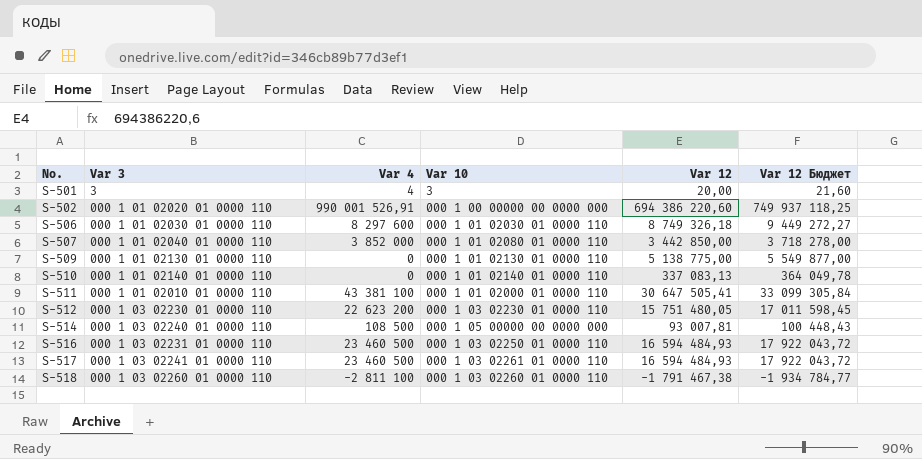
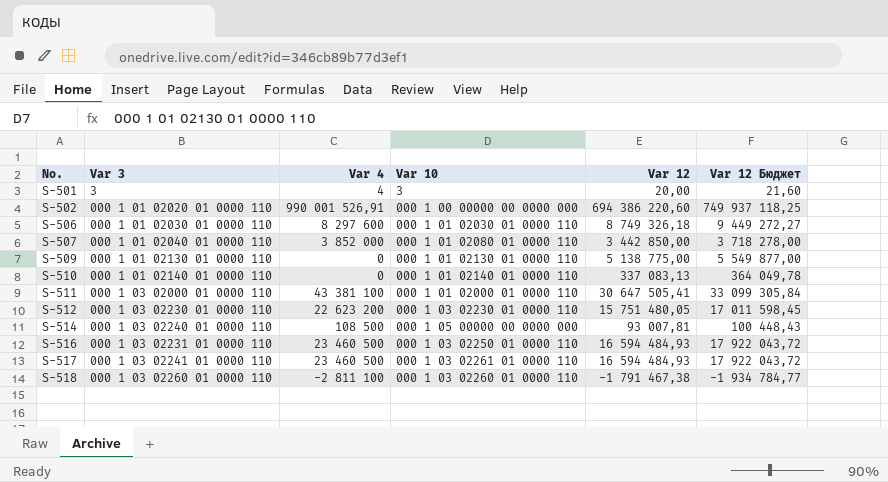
S-511 | Var 3: 000 1 01 02010 01 0000 110 -> 000 1 03 02000 01 0000 110

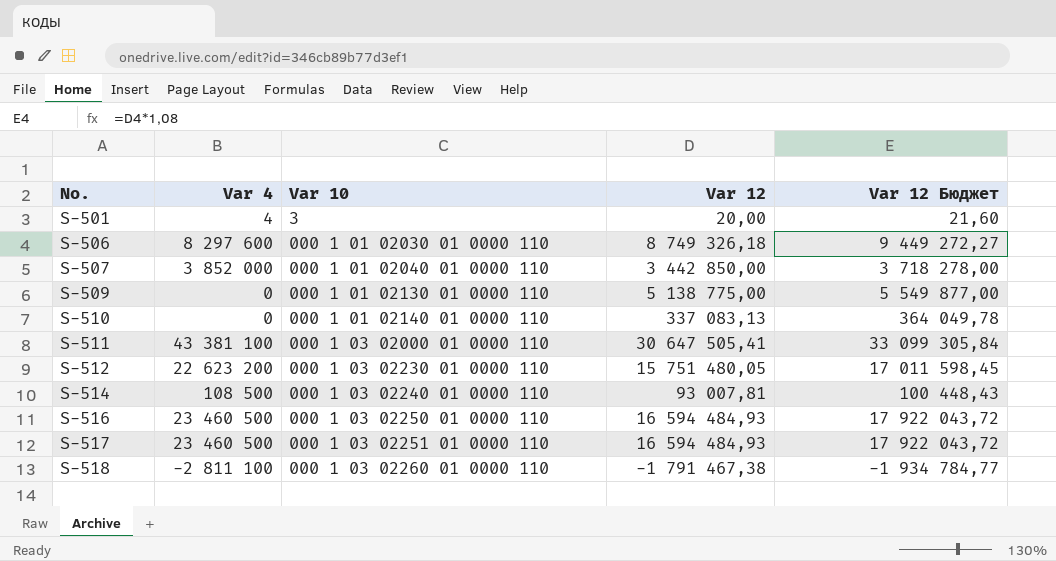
column Var 3 | position: 2 -> none
row S-502: 000 1 01 02020 01 0000 110 | 990 001 526,91 | 000 1 00 00000 00 0000 000 | 694 386 220,60 | 749 937 118,25 -> none
S-507 | Var 10: 000 1 01 02080 01 0000 110 -> 000 1 01 02040 01 0000 110
S-511 | Var 10: 000 1 01 02000 01 0000 110 -> 000 1 03 02000 01 0000 110
S-514 | Var 10: 000 1 05 00000 00 0000 000 -> 000 1 03 02240 01 0000 110
S-517 | Var 10: 000 1 03 02261 01 0000 110 -> 000 1 03 02251 01 0000 110

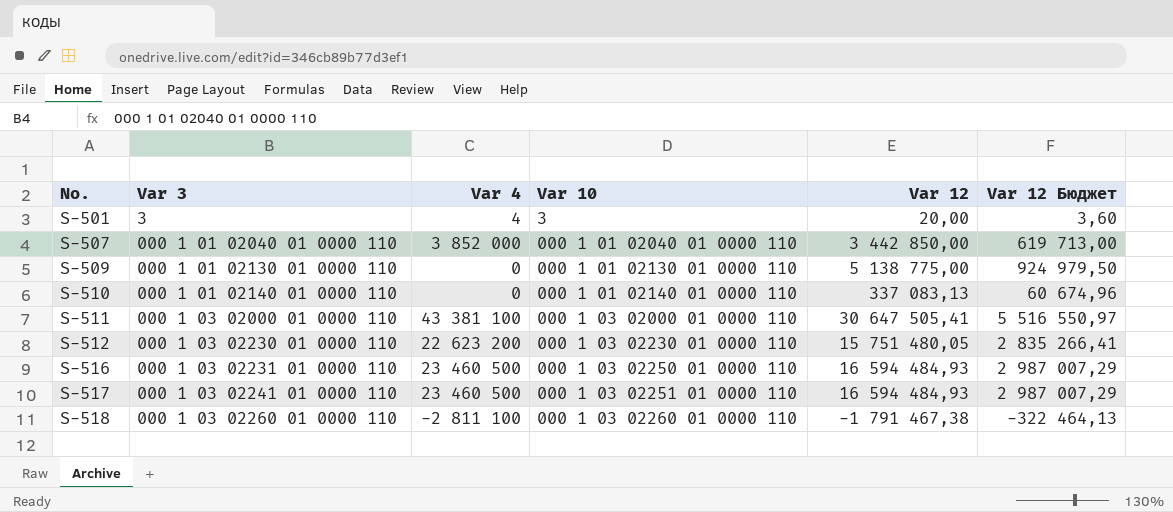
column Var 3 | position: none -> 2
column Var 12 Бюджет | formula: [Var 12] * 1,08 -> [Var 12] * 0,18
row S-506: 8 297 600 | 000 1 01 02030 01 0000 110 | 8 749 326,18 | 9 449 272,27 -> none
row S-514: 108 500 | 000 1 03 02240 01 0000 110 | 93 007,81 | 100 448,43 -> none

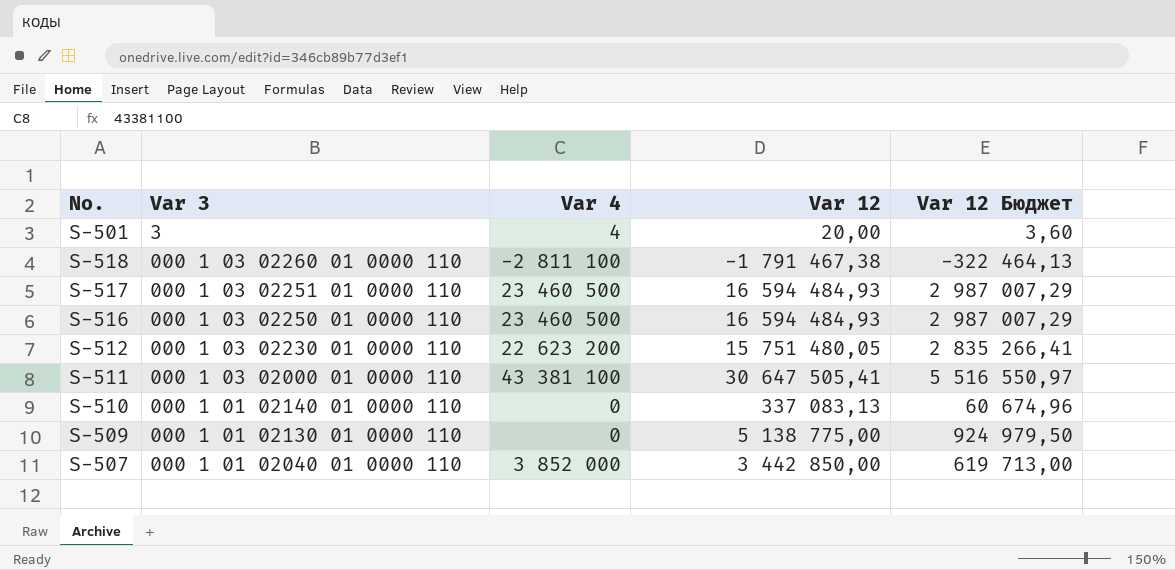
row order: No. ascending -> Var 3 descending
column Var 10 | position: 4 -> none
S-517 | Var 3: 000 1 03 02241 01 0000 110 -> 000 1 03 02251 01 0000 110
S-516 | Var 3: 000 1 03 02231 01 0000 110 -> 000 1 03 02250 01 0000 110

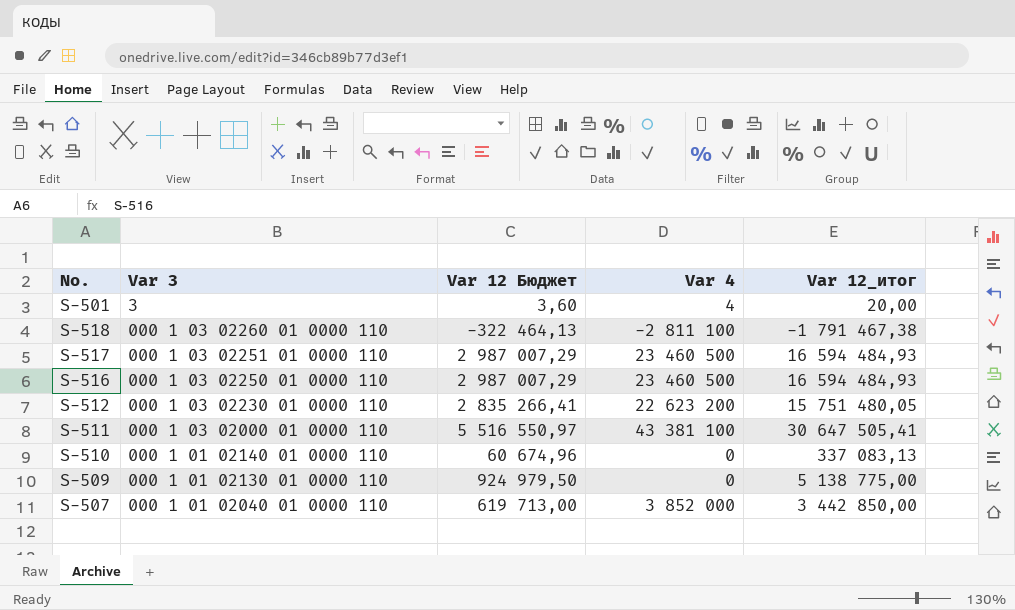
column Var 12 Бюджет | position: 5 -> 3
column name: Var 12 -> Var 12_итог

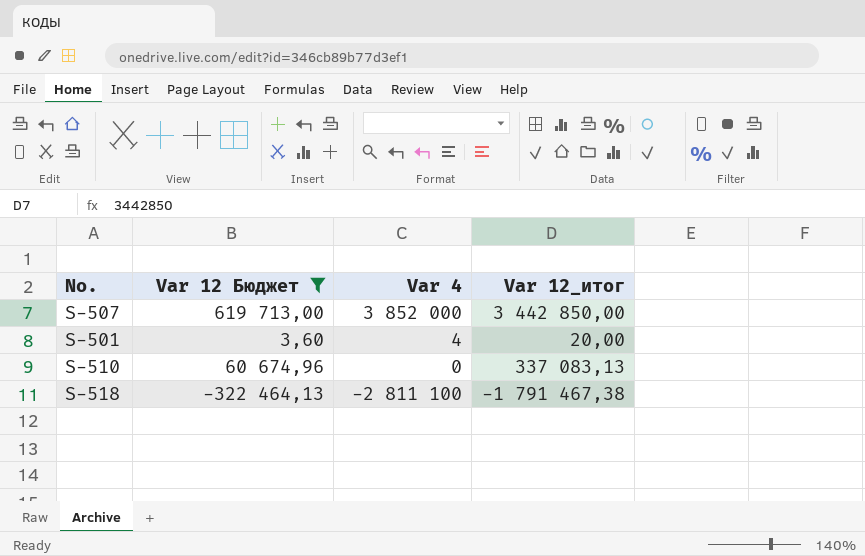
filter: none -> Var 12 Бюджет <= 619 713,00
row order: Var 3 descending -> Var 4 descending
column Var 3 | position: 2 -> none

